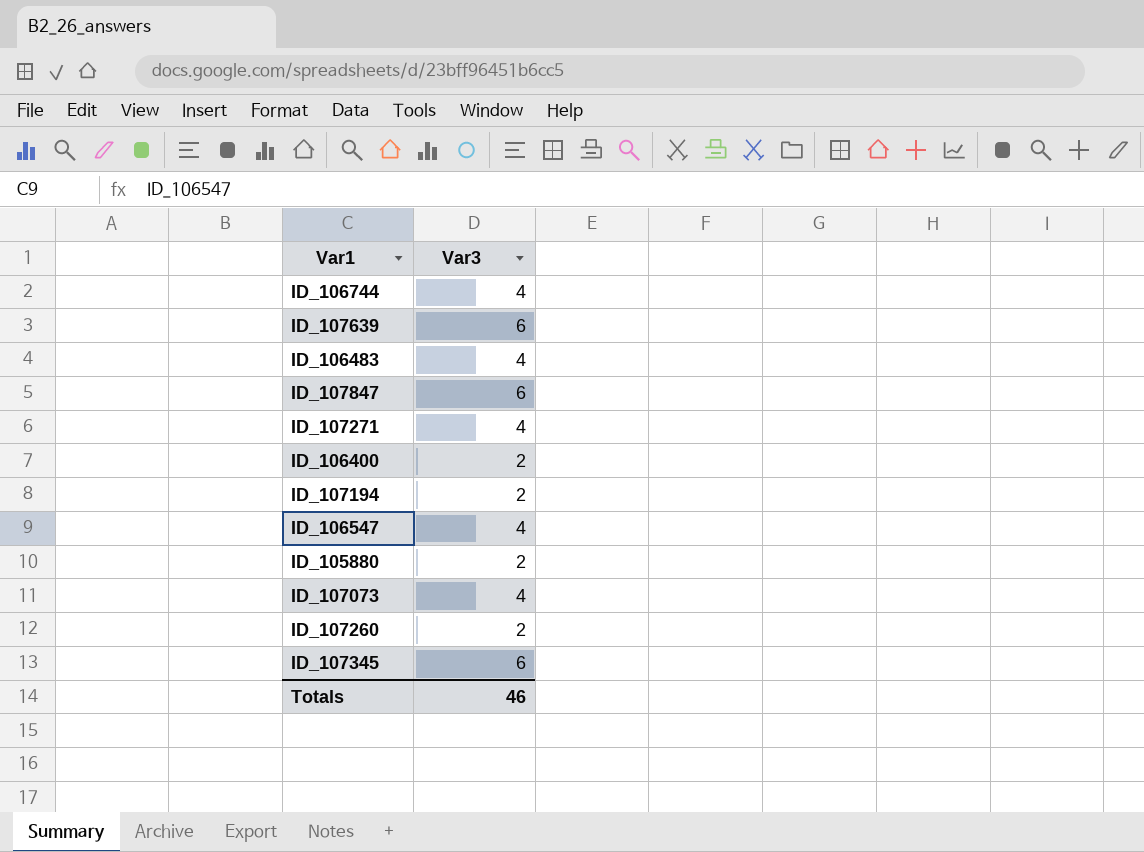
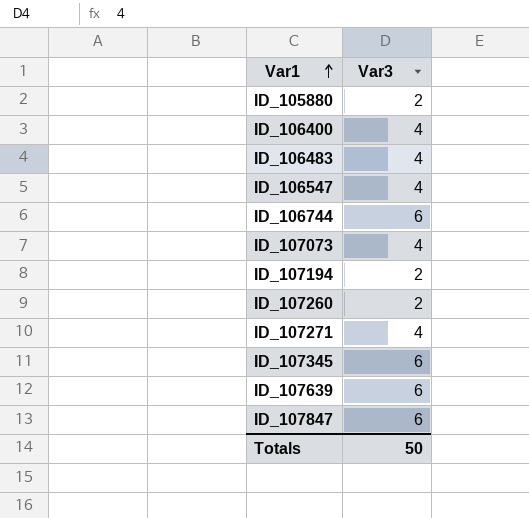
row order: none -> Var1 ascending
ID_106400 | Var3: 2 -> 4
ID_106744 | Var3: 4 -> 6
Totals | Var3: 46 -> 50

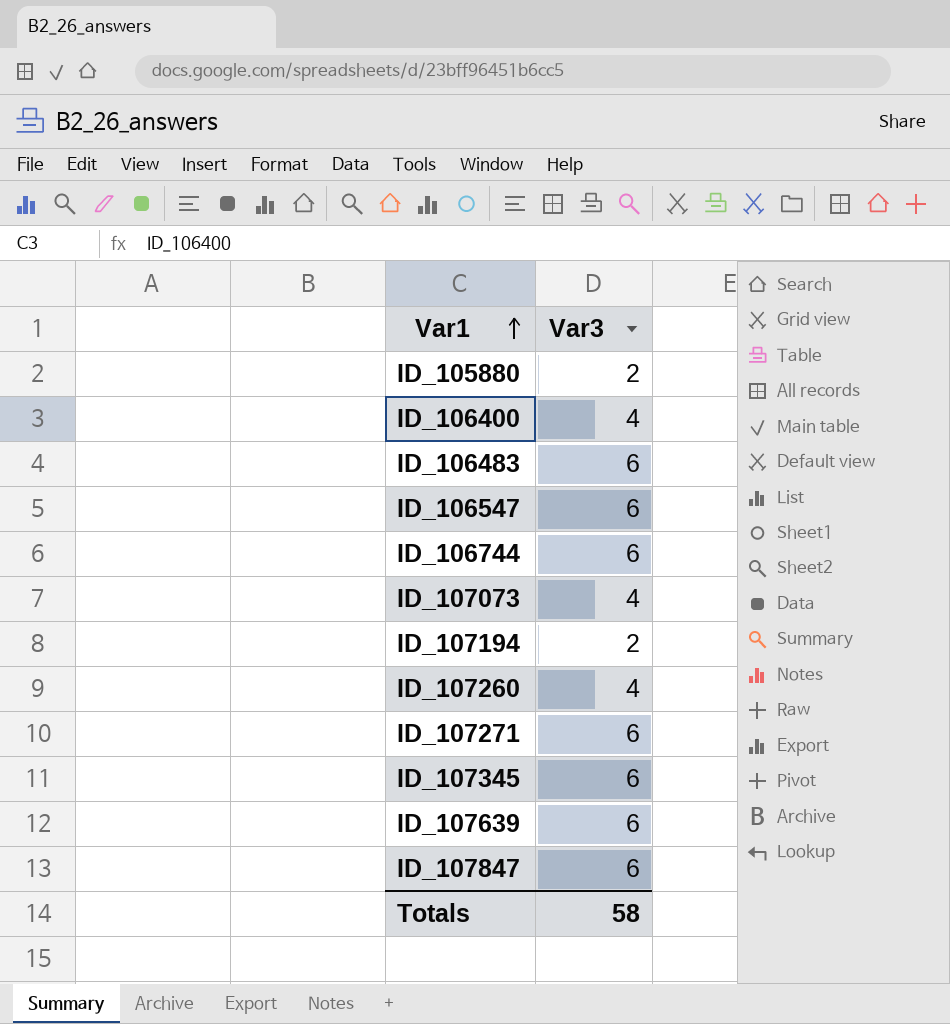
ID_106483 | Var3: 4 -> 6
ID_106547 | Var3: 4 -> 6
ID_107260 | Var3: 2 -> 4
ID_107271 | Var3: 4 -> 6
Totals | Var3: 50 -> 58

